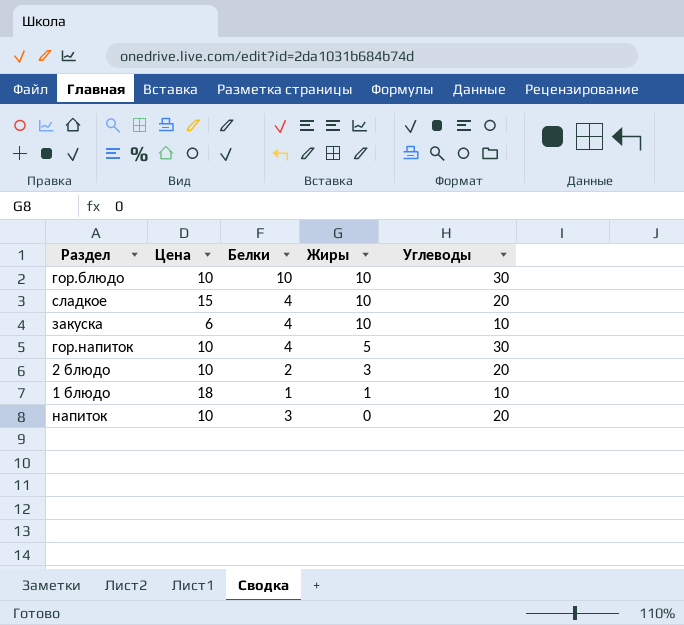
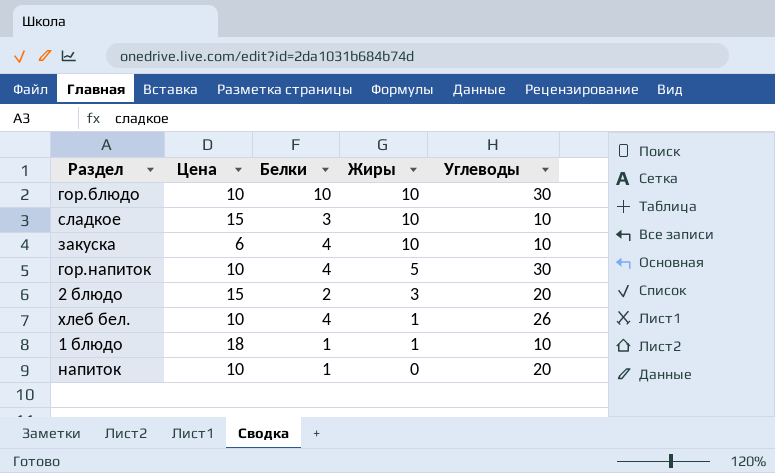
сладкое | Белки: 4 -> 3
сладкое | Углеводы: 20 -> 10
2 блюдо | Цена: 10 -> 15
row хлеб бел.: none -> 10 | 4 | 1 | 26
напиток | Белки: 3 -> 1

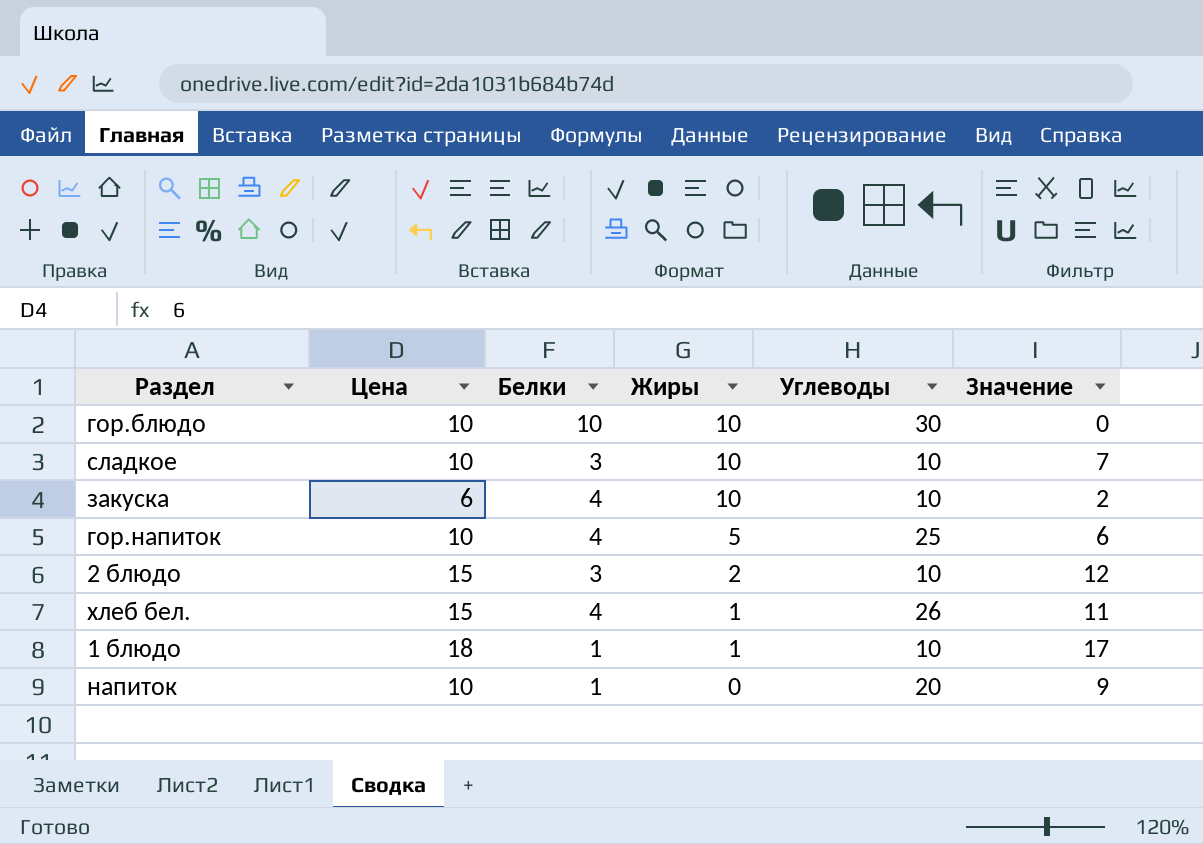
column Значение | formula: none -> [Цена] - [Белки]
сладкое | Цена: 15 -> 10
гор.напиток | Углеводы: 30 -> 25
2 блюдо | Белки: 2 -> 3
2 блюдо | Жиры: 3 -> 2
2 блюдо | Углеводы: 20 -> 10
хлеб бел. | Цена: 10 -> 15

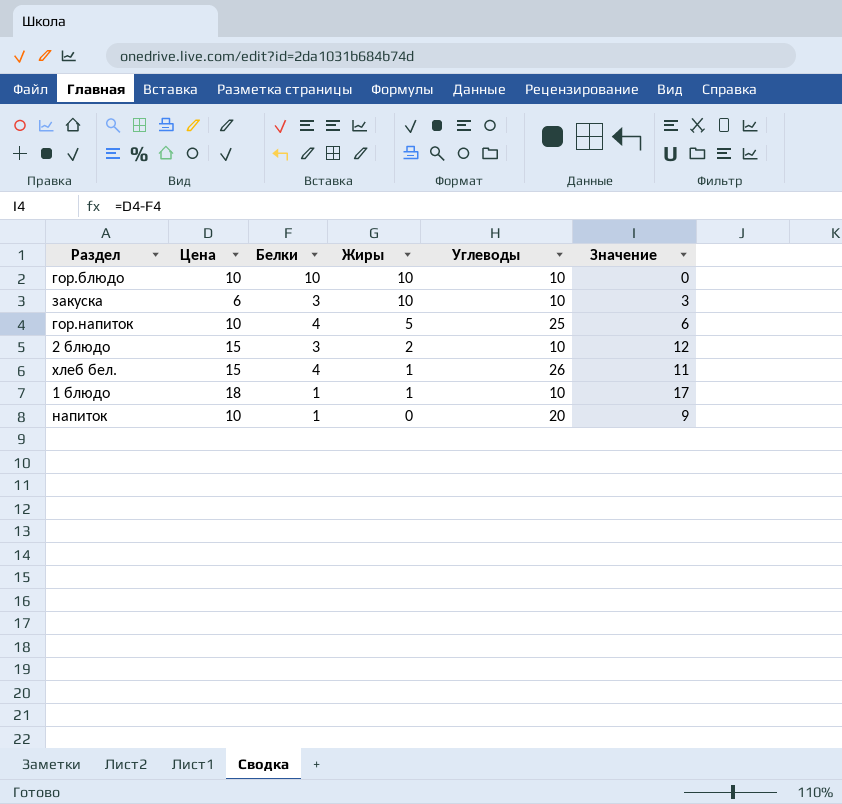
row сладкое: 10 | 3 | 10 | 10 | 7 -> none
гор.блюдо | Углеводы: 30 -> 10
закуска | Белки: 4 -> 3
закуска | Значение: 2 -> 3

